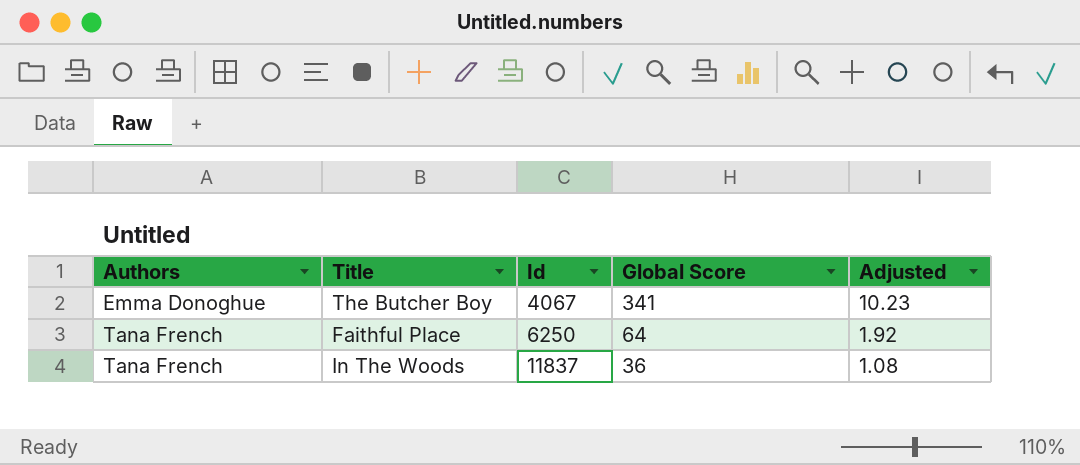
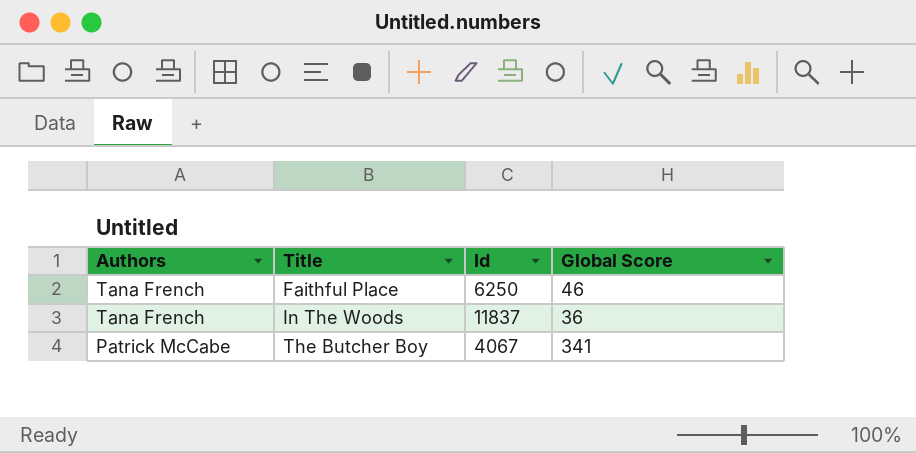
row order: Authors ascending -> Authors descending
column Adjusted | formula: [Global Score] * 0.03 -> none
Faithful Place | Global Score: 64 -> 46
The Butcher Boy | Authors: Emma Donoghue -> Patrick McCabe

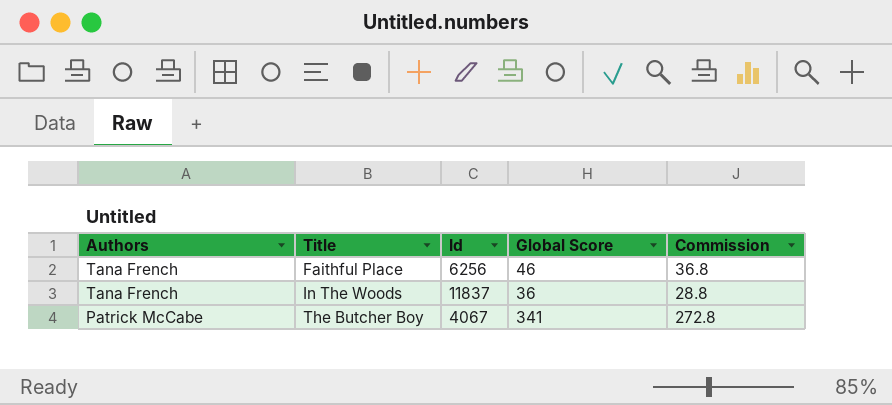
column Commission | formula: none -> [Global Score] * 0.8
Faithful Place | Id: 6250 -> 6256

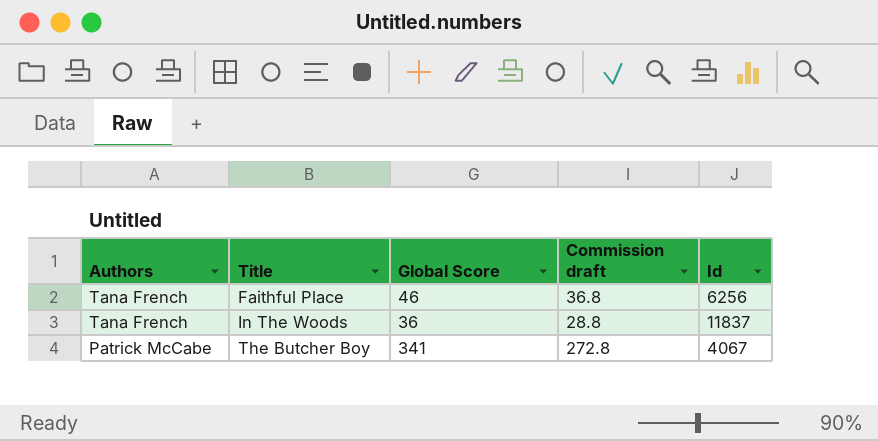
column name: Commission -> Commission draft
column Id | position: 3 -> 5

